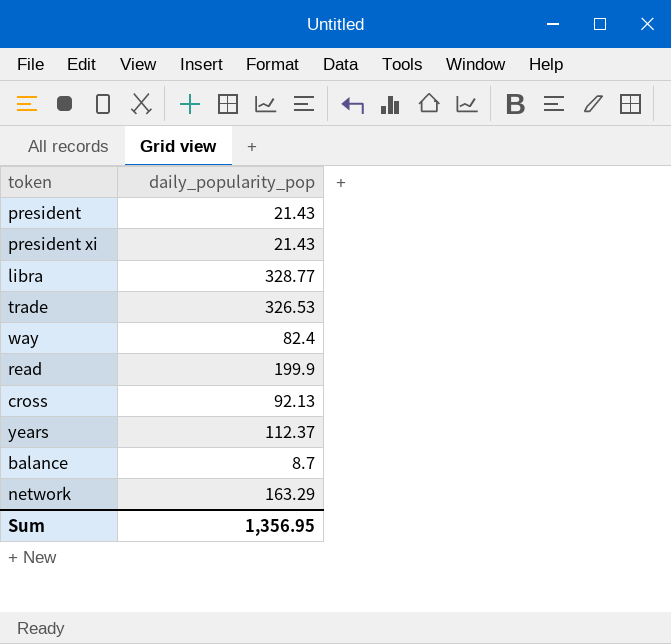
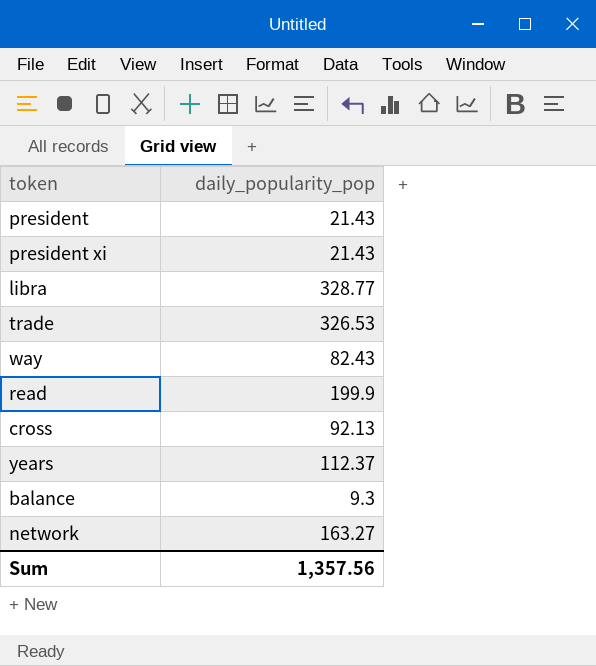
way | daily_popularity_pop: 82.4 -> 82.43
balance | daily_popularity_pop: 8.7 -> 9.3
network | daily_popularity_pop: 163.29 -> 163.27
Sum | daily_popularity_pop: 1,356.95 -> 1,357.56

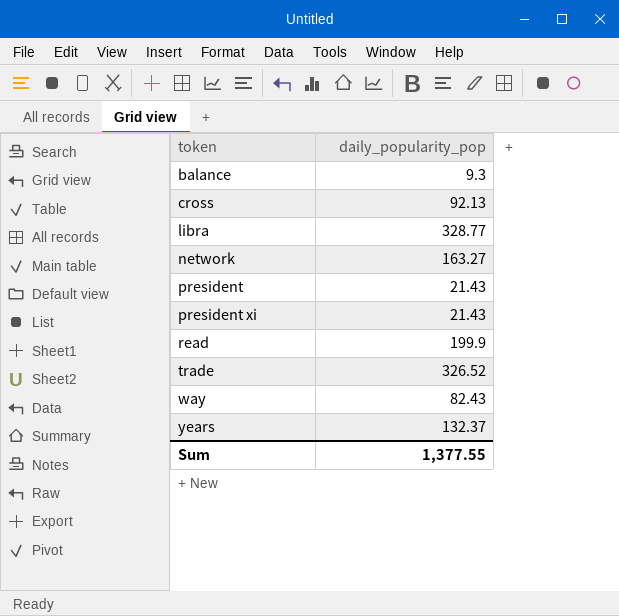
row order: none -> token ascending
trade | daily_popularity_pop: 326.53 -> 326.52
years | daily_popularity_pop: 112.37 -> 132.37
Sum | daily_popularity_pop: 1,357.56 -> 1,377.55

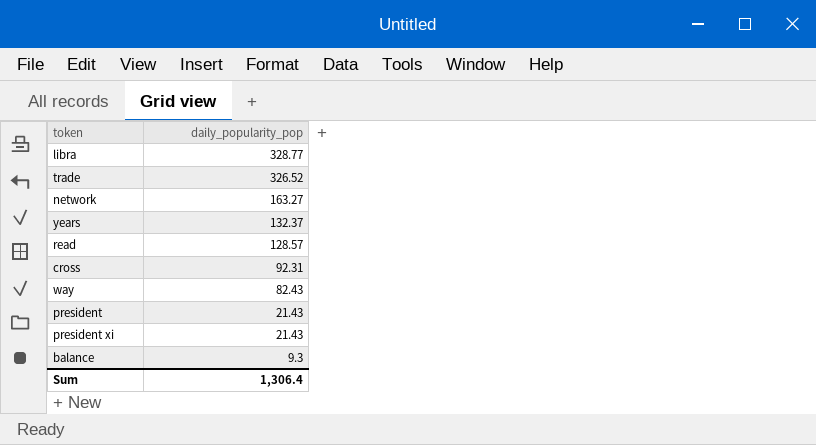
row order: token ascending -> daily_popularity_pop descending
read | daily_popularity_pop: 199.9 -> 128.57
cross | daily_popularity_pop: 92.13 -> 92.31
Sum | daily_popularity_pop: 1,377.55 -> 1,306.4

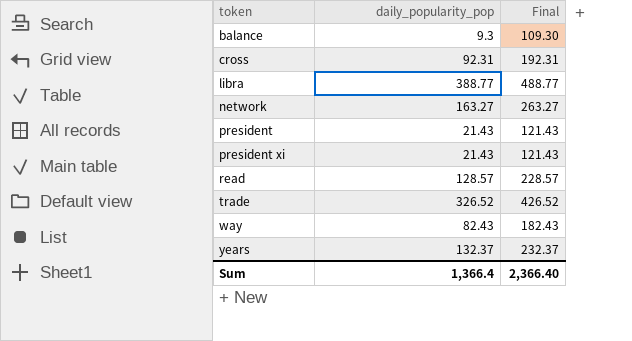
row order: daily_popularity_pop descending -> token ascending
column Final | formula: none -> [daily_popularity_pop] + 100
libra | daily_popularity_pop: 328.77 -> 388.77
Sum | daily_popularity_pop: 1,306.4 -> 1,366.4

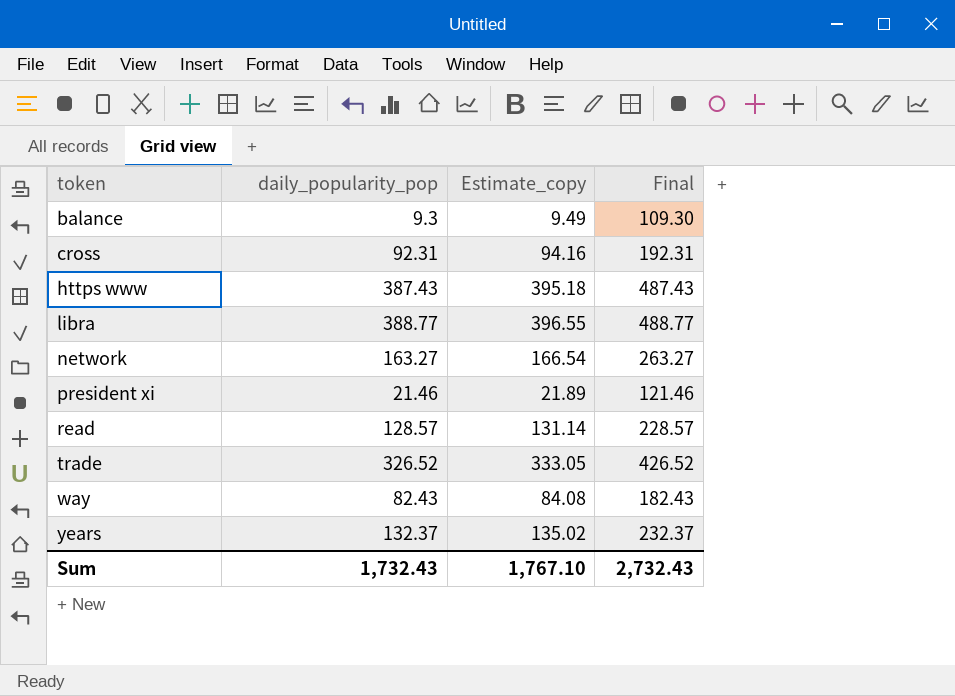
column Estimate_copy | formula: none -> [daily_popularity_pop] * 1.02
row president: 21.43 | 121.43 -> none
row https www: none -> 387.43 | 395.18 | 487.43
president xi | daily_popularity_pop: 21.43 -> 21.46
president xi | Final: 121.43 -> 121.46
Sum | daily_popularity_pop: 1,366.4 -> 1,732.43
Sum | Final: 2,366.40 -> 2,732.43

